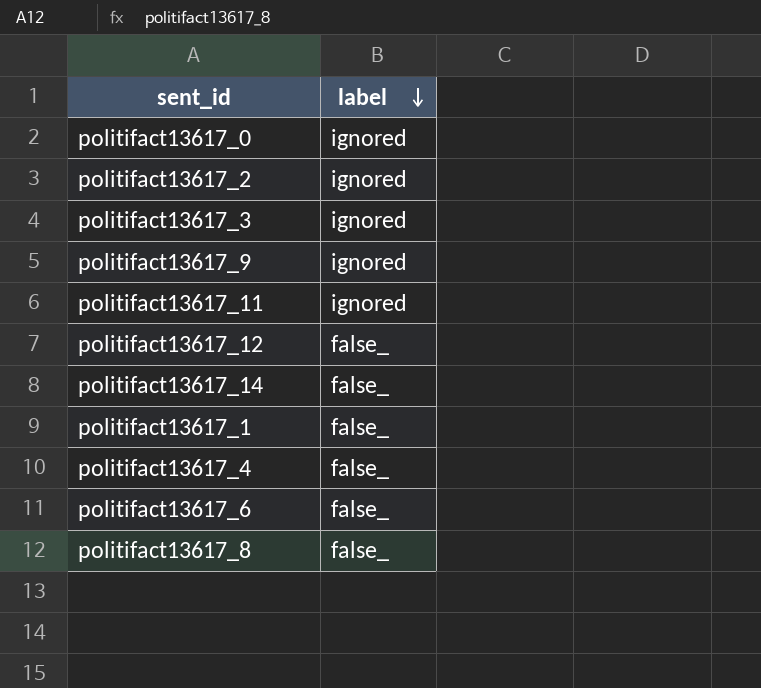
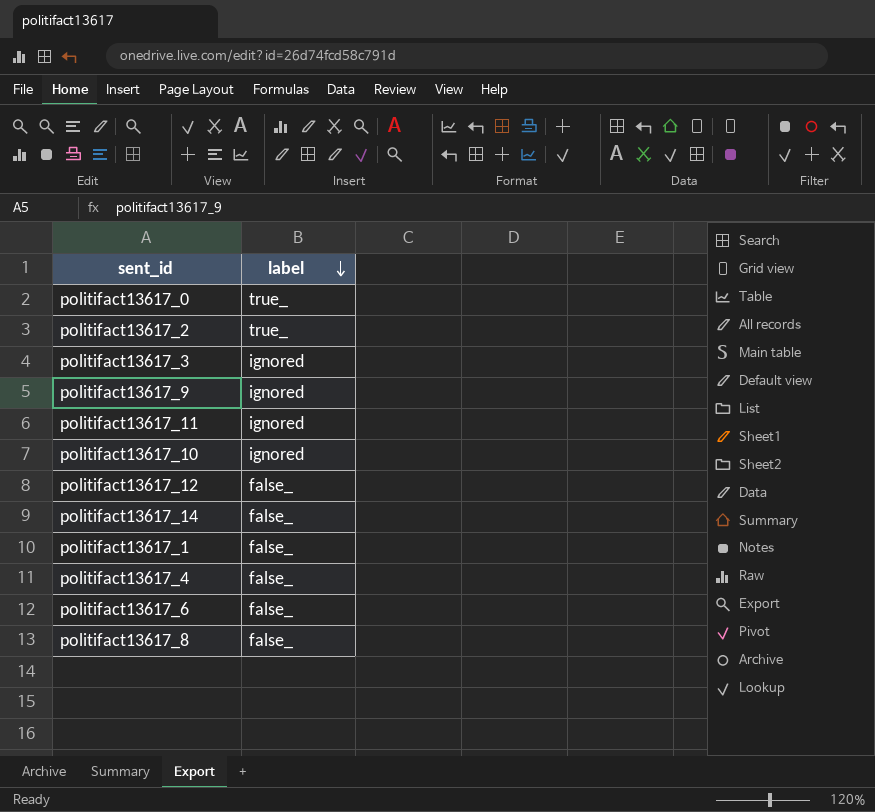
politifact13617_0 | label: ignored -> true_
politifact13617_2 | label: ignored -> true_
row politifact13617_10: none -> ignored

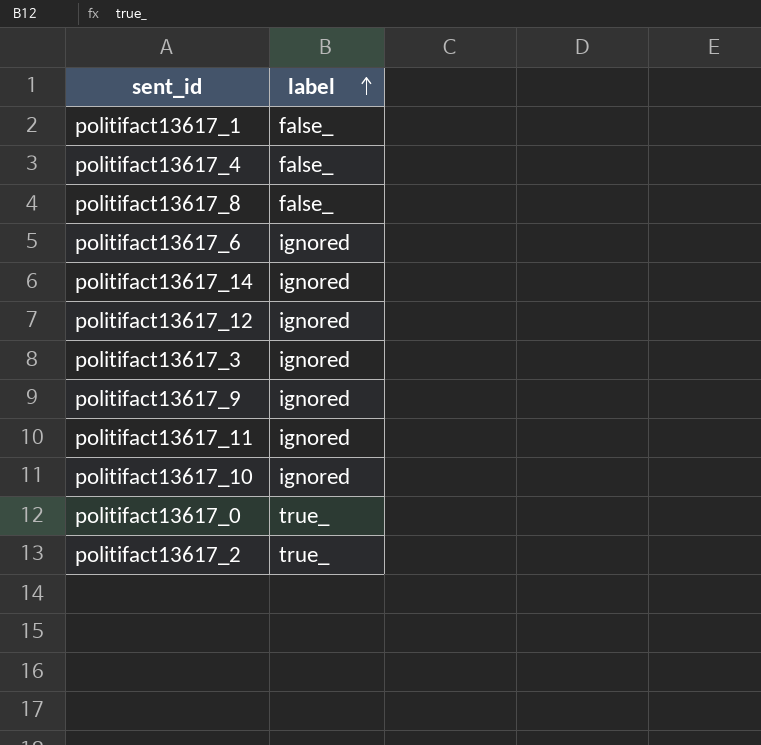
row order: label descending -> label ascending
politifact13617_6 | label: false_ -> ignored
politifact13617_14 | label: false_ -> ignored
politifact13617_12 | label: false_ -> ignored

